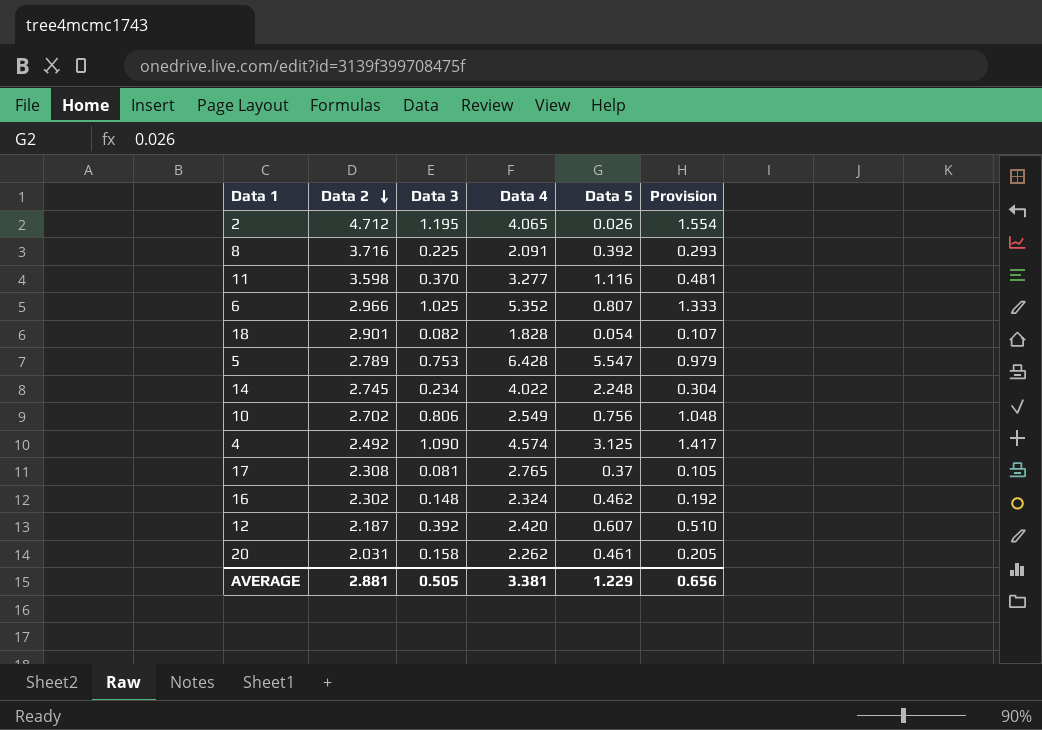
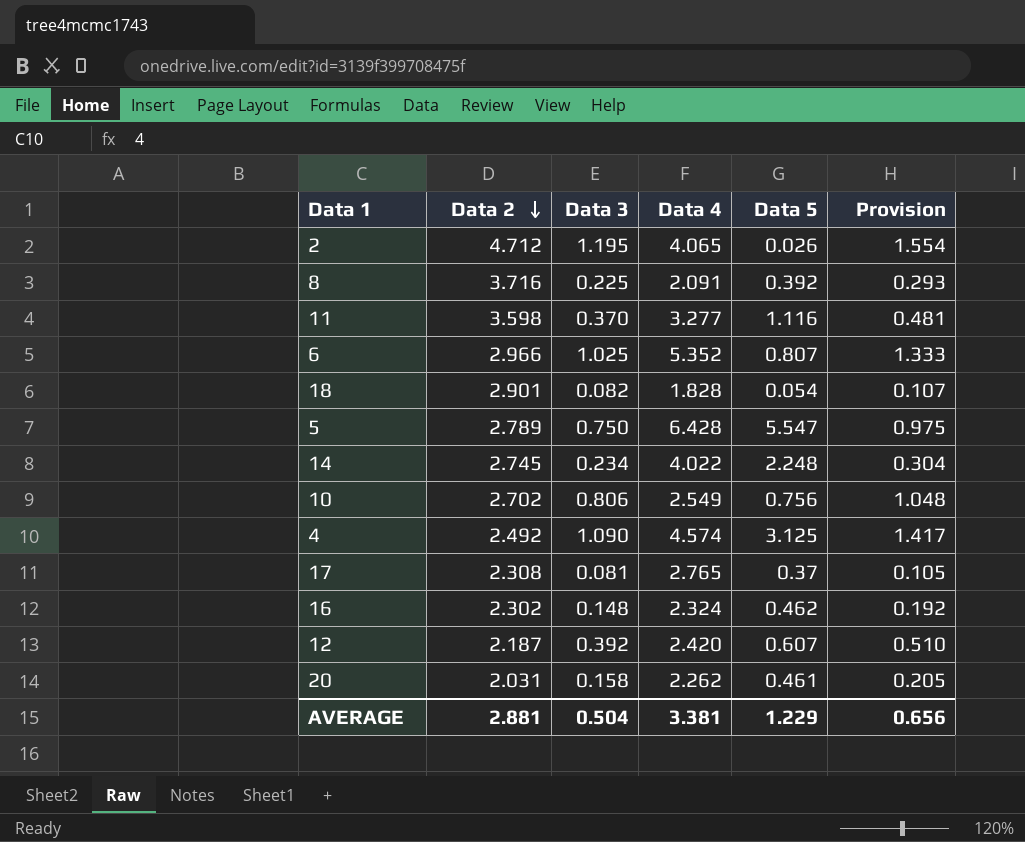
5 | Data 3: 0.753 -> 0.750
5 | Provision: 0.979 -> 0.975
AVERAGE | Data 3: 0.505 -> 0.504

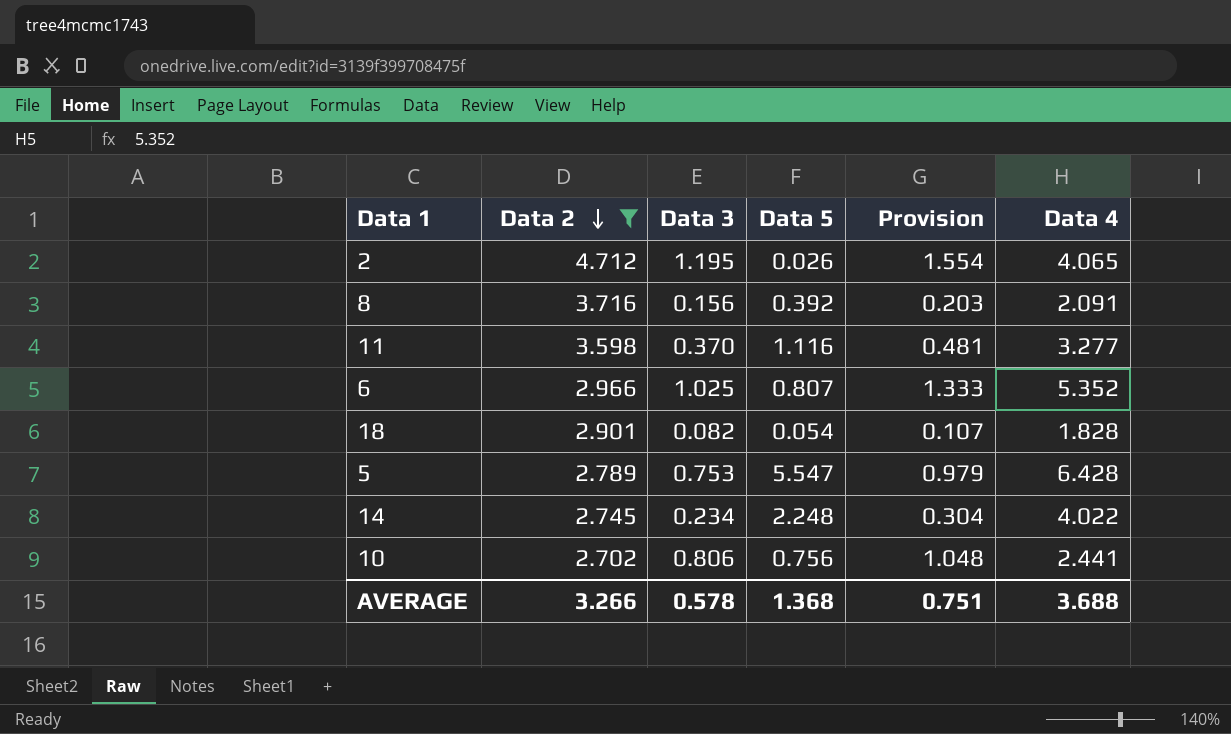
filter: none -> Data 2 >= 2.702
column Data 4 | position: 4 -> 6
8 | Data 3: 0.225 -> 0.156
8 | Provision: 0.293 -> 0.203
5 | Data 3: 0.750 -> 0.753
5 | Provision: 0.975 -> 0.979
10 | Data 4: 2.549 -> 2.441
AVERAGE | Data 2: 2.881 -> 3.266
AVERAGE | Data 3: 0.504 -> 0.578
AVERAGE | Data 5: 1.229 -> 1.368
AVERAGE | Provision: 0.656 -> 0.751
AVERAGE | Data 4: 3.381 -> 3.688

